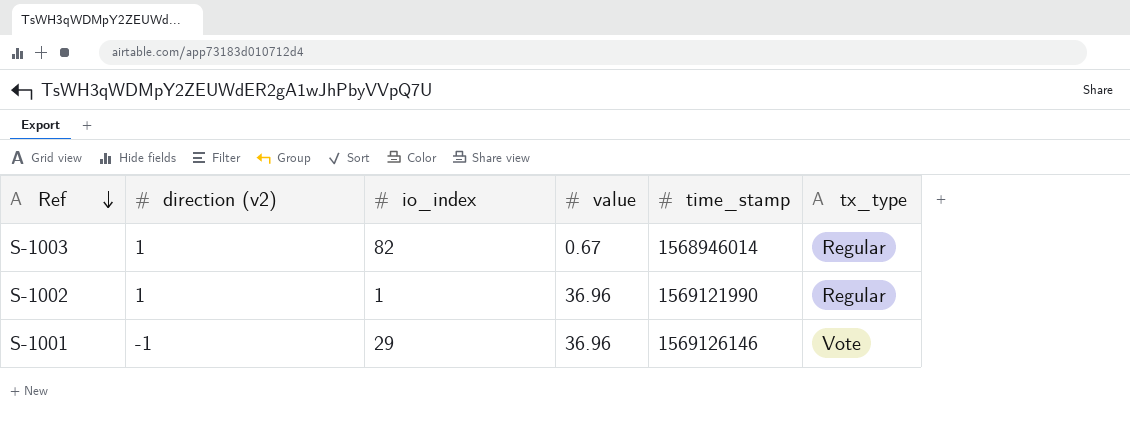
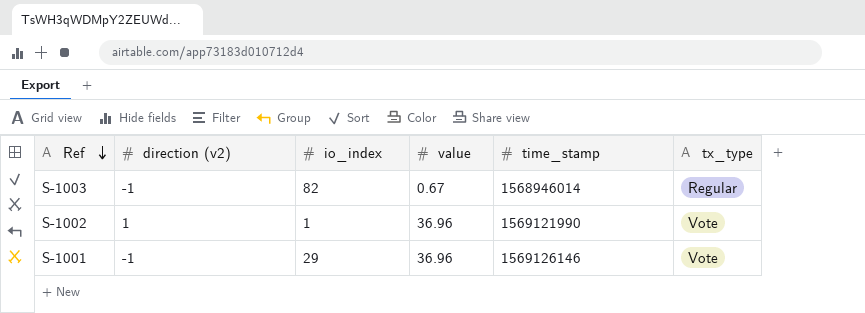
S-1003 | direction (v2): 1 -> -1
S-1002 | tx_type: Regular -> Vote

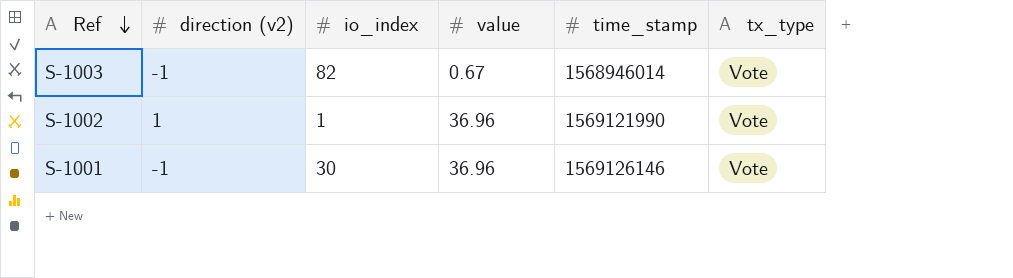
S-1003 | tx_type: Regular -> Vote
S-1001 | io_index: 29 -> 30

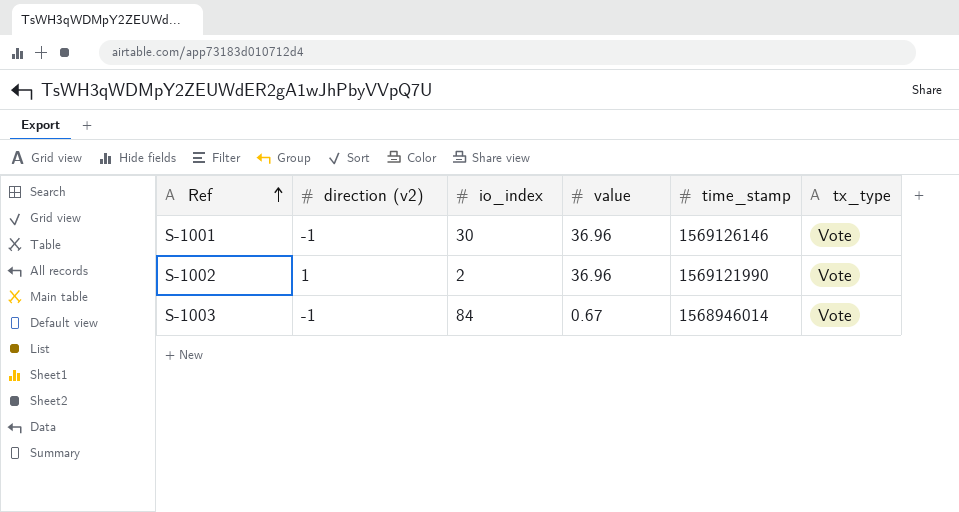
row order: Ref descending -> Ref ascending
S-1002 | io_index: 1 -> 2
S-1003 | io_index: 82 -> 84

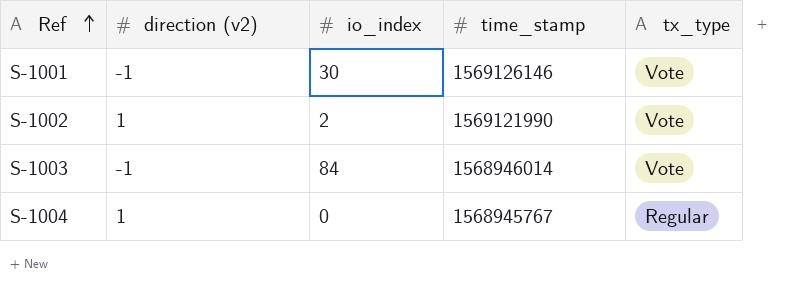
column value | position: 4 -> none
row S-1004: none -> 1 | 0 | 1568945767 | Regular

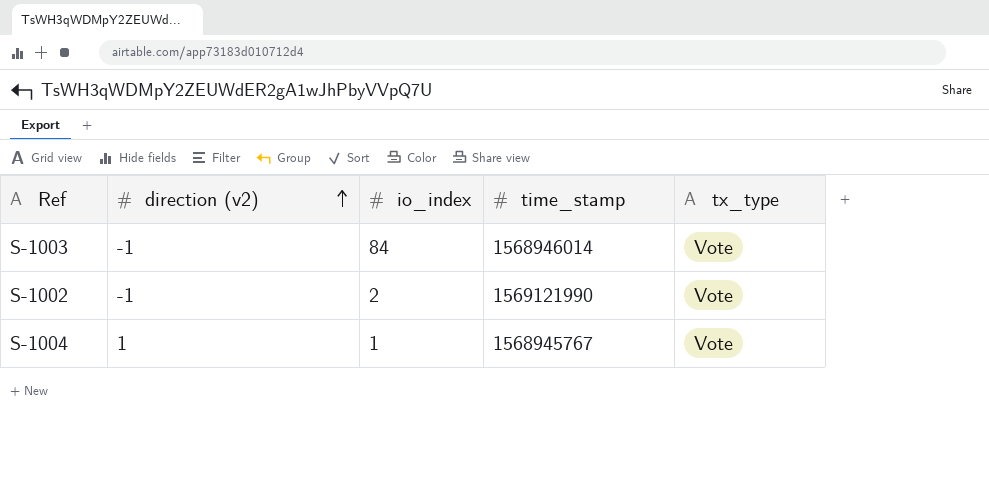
row order: Ref ascending -> direction (v2) ascending
row S-1001: -1 | 30 | 1569126146 | Vote -> none
S-1002 | direction (v2): 1 -> -1
S-1004 | io_index: 0 -> 1
S-1004 | tx_type: Regular -> Vote

